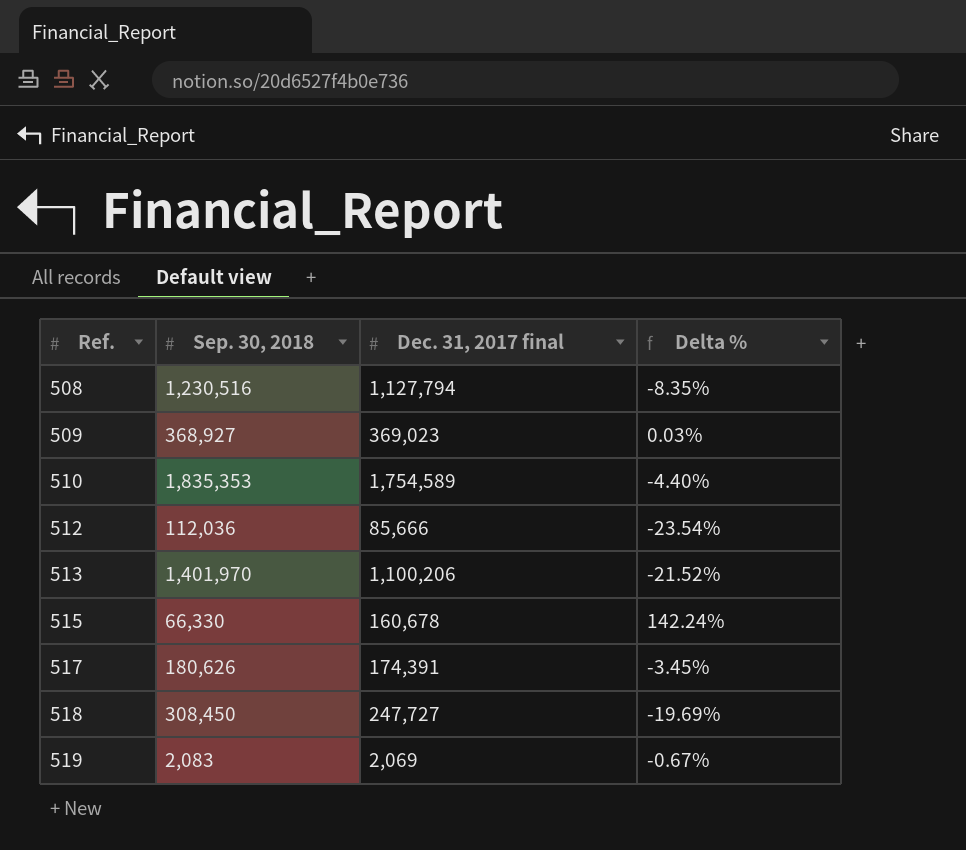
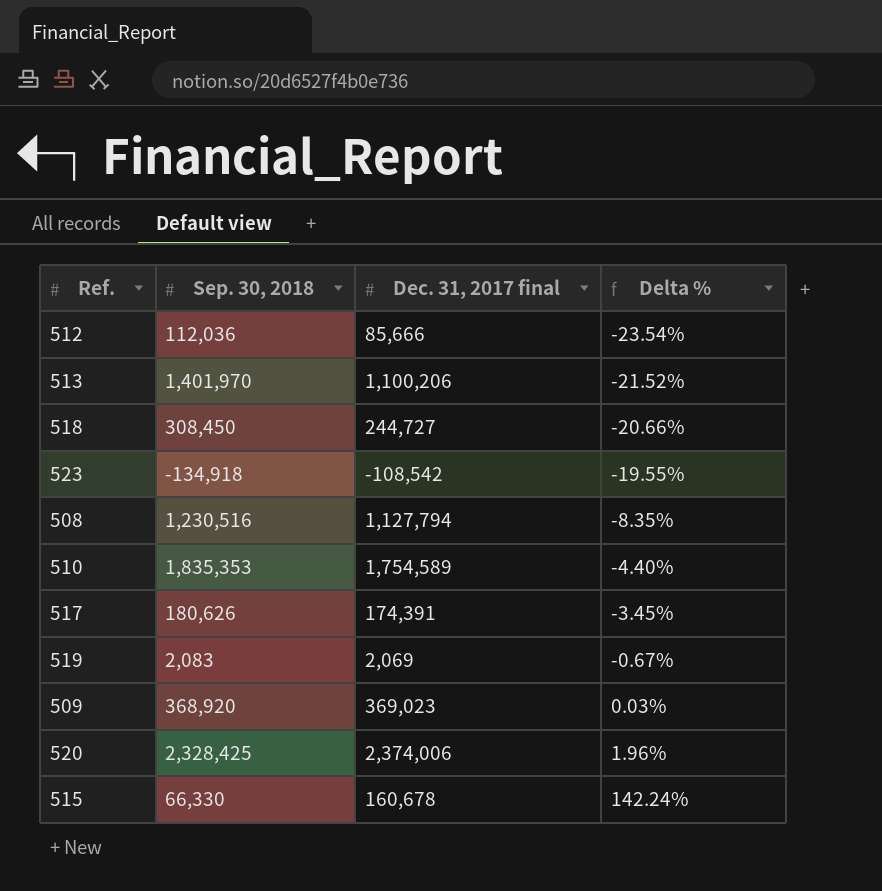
row order: Ref. ascending -> Delta % ascending
518 | Dec. 31, 2017 final: 247,727 -> 244,727
518 | Delta %: -19.69% -> -20.66%
row 523: none -> -134,918 | -108,542 | -19.55%
509 | Sep. 30, 2018: 368,927 -> 368,920
row 520: none -> 2,328,425 | 2,374,006 | 1.96%

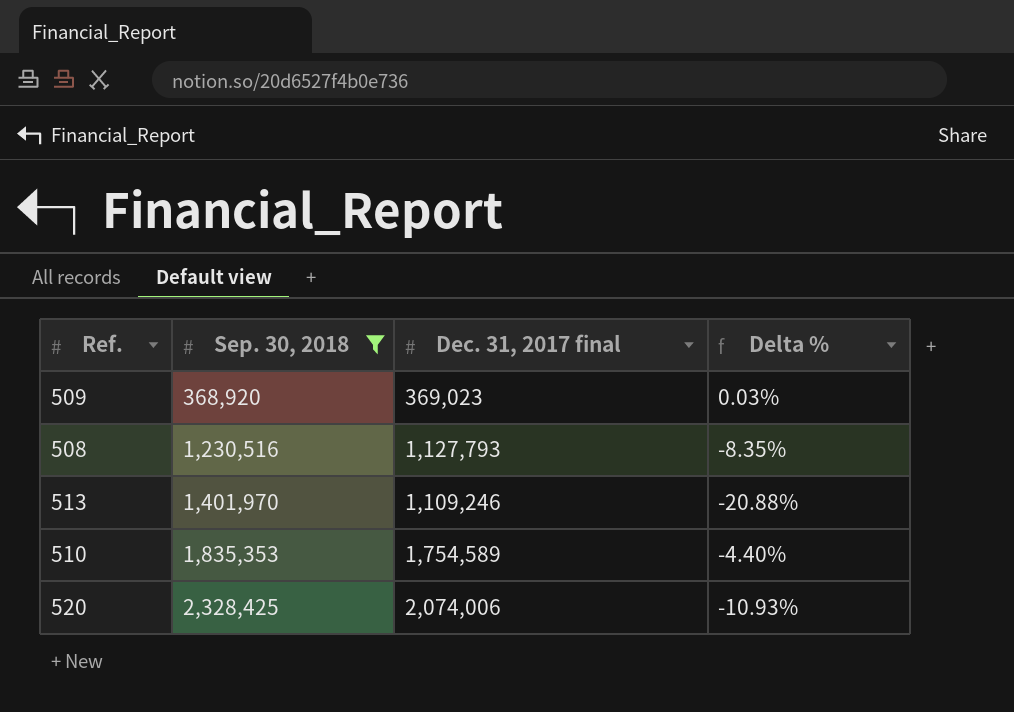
filter: none -> Sep. 30, 2018 >= 368,920
row order: Delta % ascending -> Sep. 30, 2018 ascending
508 | Dec. 31, 2017 final: 1,127,794 -> 1,127,793
513 | Dec. 31, 2017 final: 1,100,206 -> 1,109,246
513 | Delta %: -21.52% -> -20.88%
520 | Dec. 31, 2017 final: 2,374,006 -> 2,074,006
520 | Delta %: 1.96% -> -10.93%

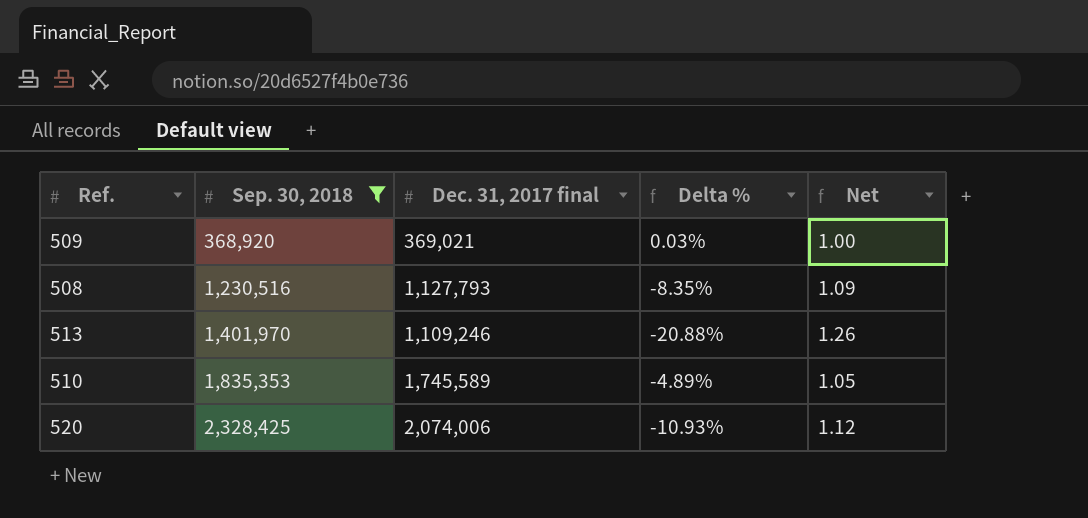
column Net | formula: none -> [Sep. 30, 2018] / [Dec. 31, 2017 final]
509 | Dec. 31, 2017 final: 369,023 -> 369,021
510 | Dec. 31, 2017 final: 1,754,589 -> 1,745,589
510 | Delta %: -4.40% -> -4.89%

